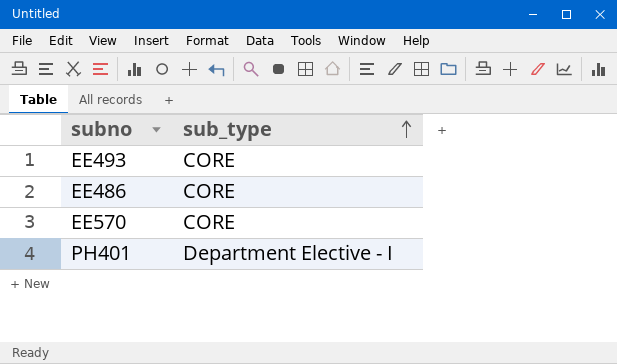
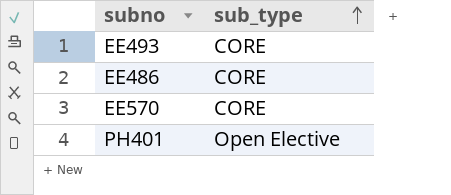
PH401 | sub_type: Department Elective - I -> Open Elective

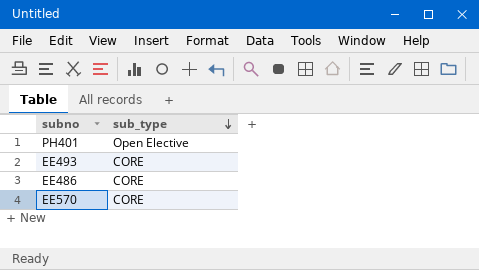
row order: sub_type ascending -> sub_type descending

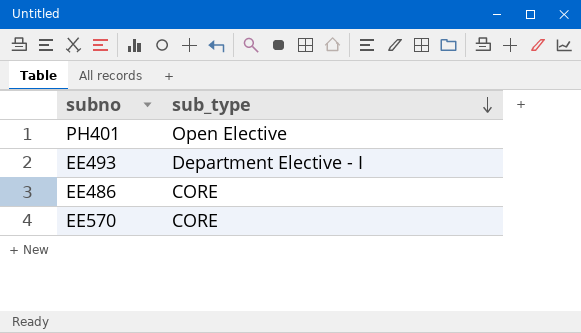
EE493 | sub_type: CORE -> Department Elective - I

